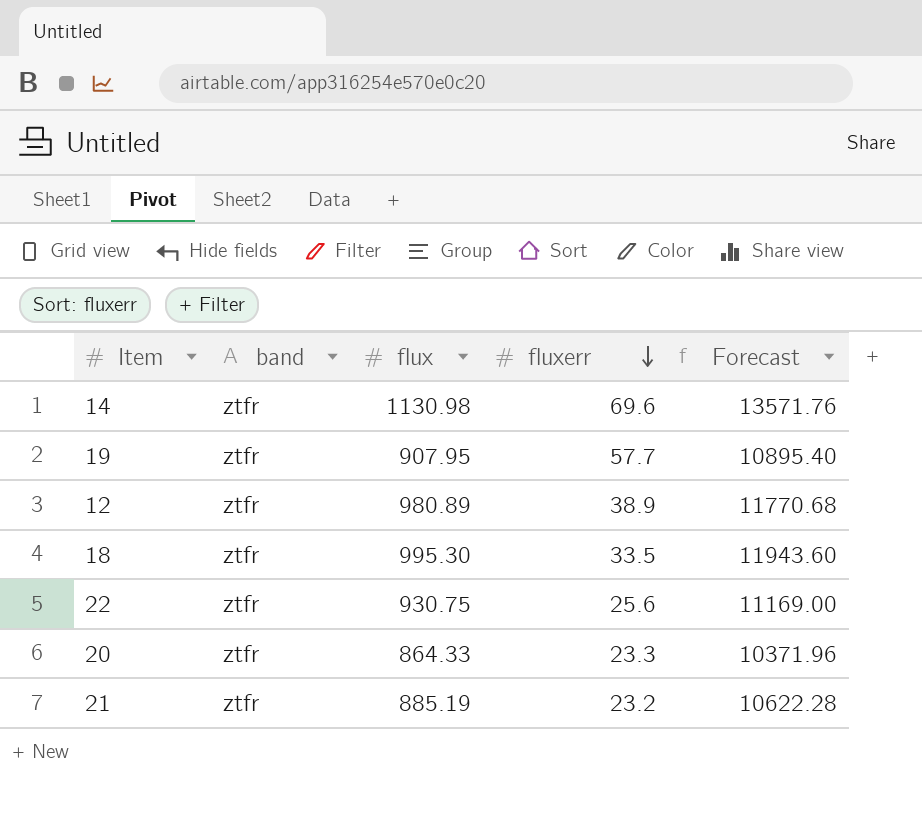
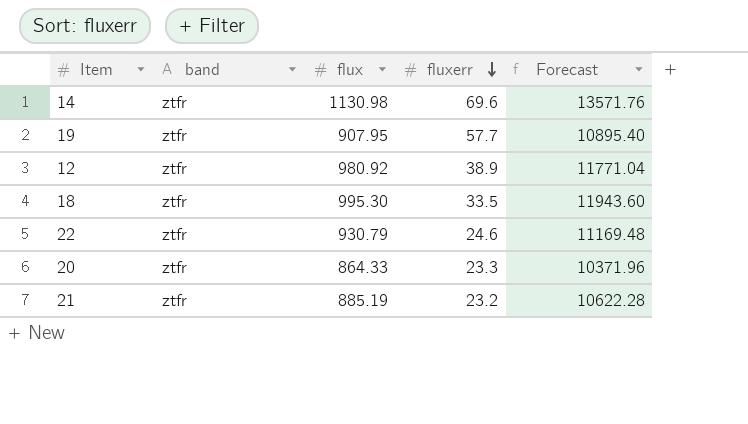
12 | flux: 980.89 -> 980.92
12 | Forecast: 11770.68 -> 11771.04
22 | flux: 930.75 -> 930.79
22 | fluxerr: 25.6 -> 24.6
22 | Forecast: 11169.00 -> 11169.48

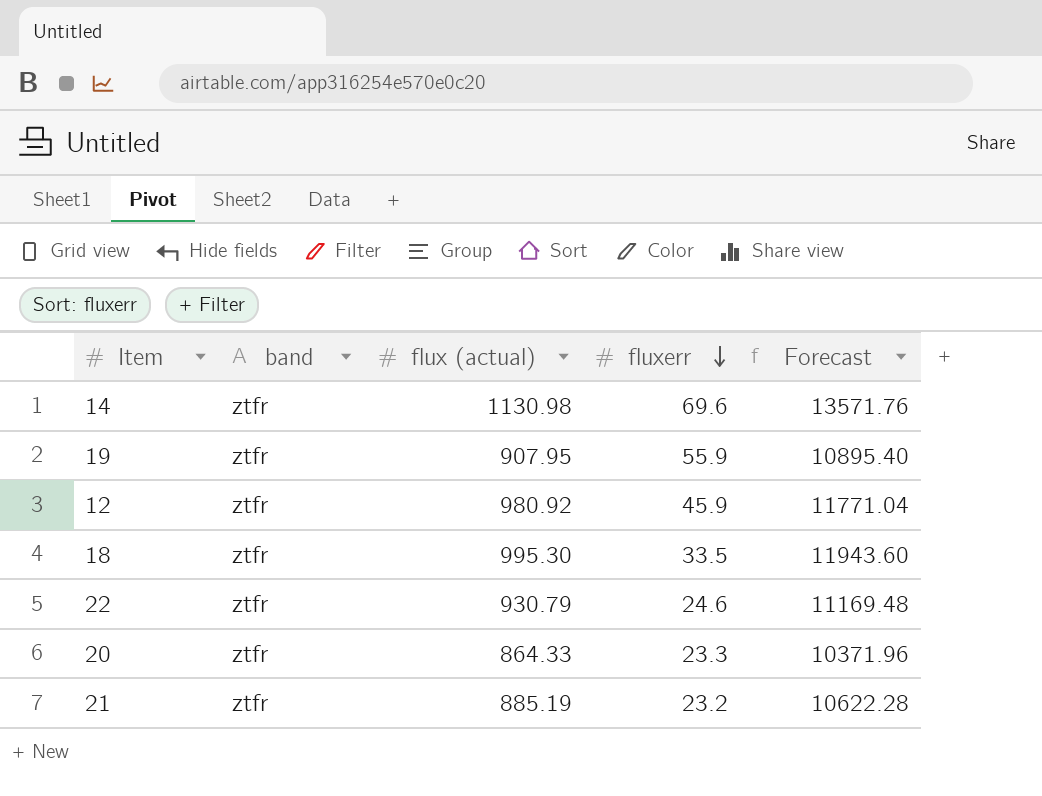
column name: flux -> flux (actual)
19 | fluxerr: 57.7 -> 55.9
12 | fluxerr: 38.9 -> 45.9

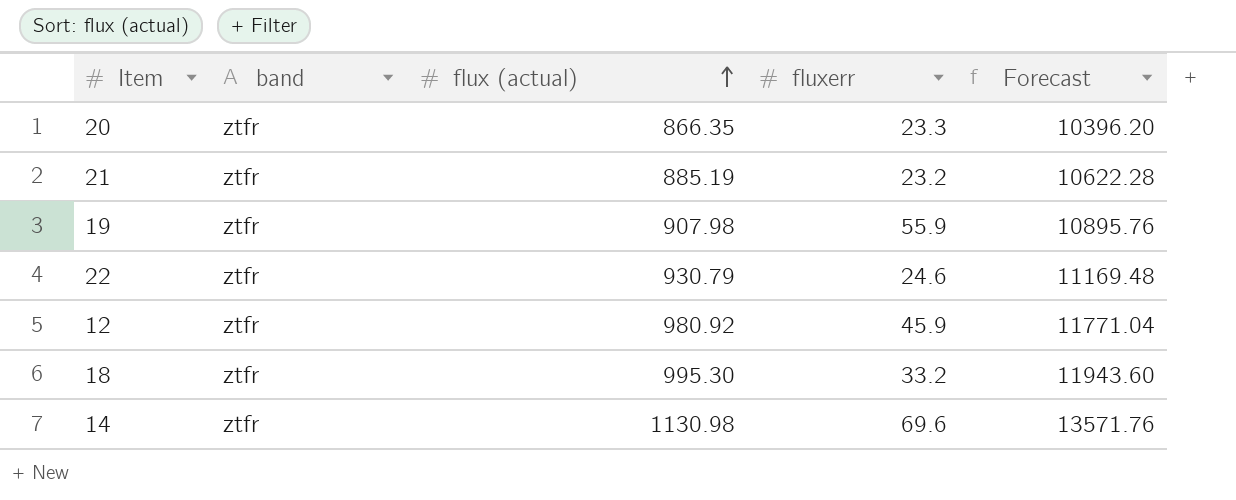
row order: fluxerr descending -> flux (actual) ascending
20 | flux (actual): 864.33 -> 866.35
20 | Forecast: 10371.96 -> 10396.20
19 | flux (actual): 907.95 -> 907.98
19 | Forecast: 10895.40 -> 10895.76
18 | fluxerr: 33.5 -> 33.2

